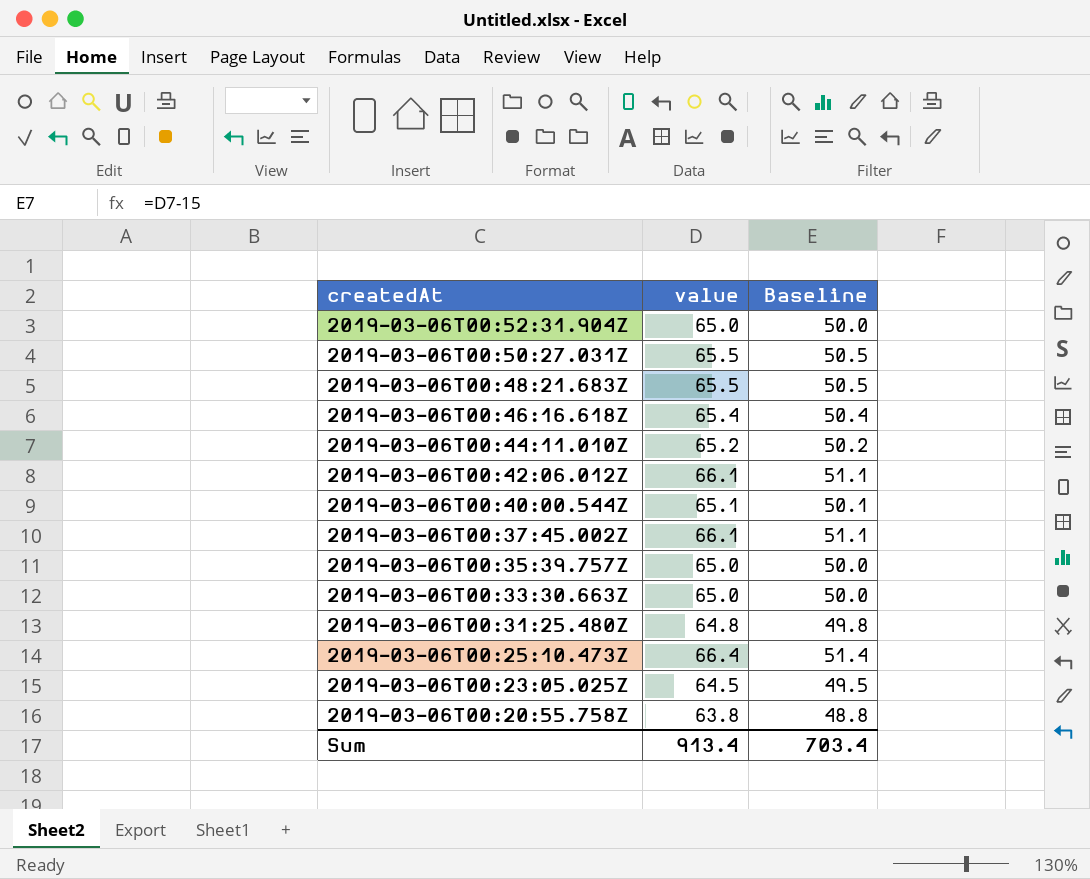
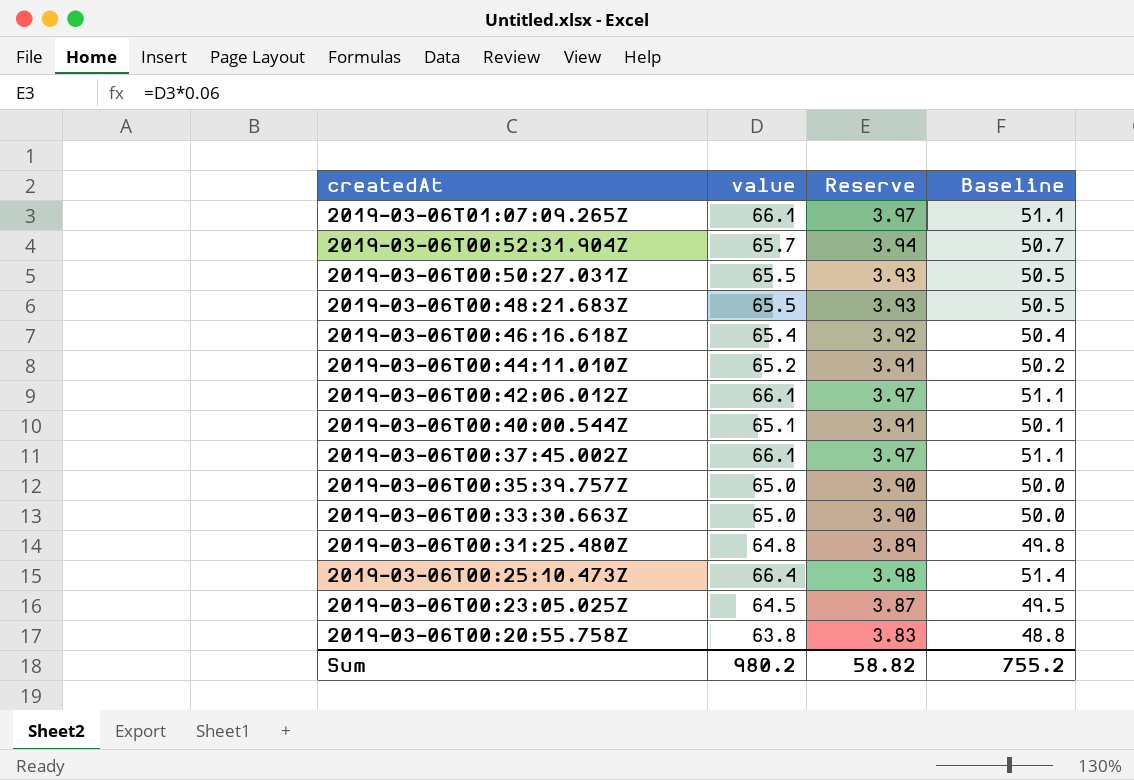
column Reserve | formula: none -> [value] * 0.06
row 2019-03-06T01:07:09.265Z: none -> 66.1 | 3.97 | 51.1
2019-03-06T00:52:31.904Z | value: 65.0 -> 65.7
2019-03-06T00:52:31.904Z | Baseline: 50.0 -> 50.7
Sum | value: 913.4 -> 980.2
Sum | Baseline: 703.4 -> 755.2

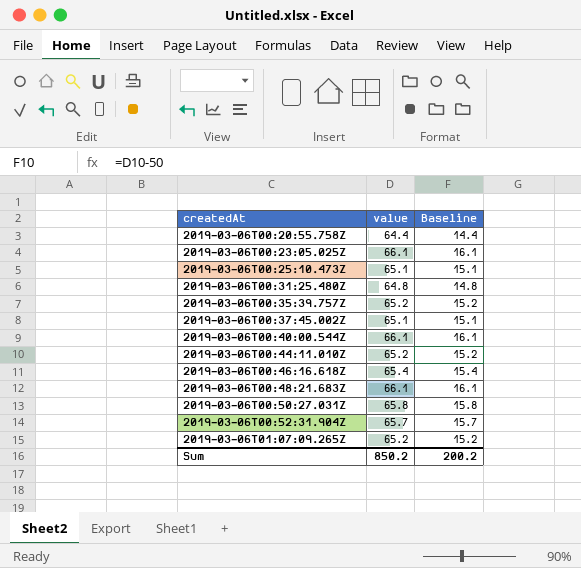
row order: createdAt descending -> createdAt ascending
column Reserve | formula: [value] * 0.06 -> none
column Baseline | formula: [value] - 15 -> [value] - 50
row 2019-03-06T00:42:06.012Z: 66.1 | 3.97 | 51.1 -> none
row 2019-03-06T00:33:30.663Z: 65.0 | 3.90 | 50.0 -> none
2019-03-06T00:20:55.758Z | value: 63.8 -> 64.4
2019-03-06T00:23:05.025Z | value: 64.5 -> 66.1
2019-03-06T00:25:10.473Z | value: 66.4 -> 65.1
2019-03-06T00:35:39.757Z | value: 65.0 -> 65.2
2019-03-06T00:37:45.002Z | value: 66.1 -> 65.1
2019-03-06T00:40:00.544Z | value: 65.1 -> 66.1
2019-03-06T00:48:21.683Z | value: 65.5 -> 66.1
2019-03-06T00:50:27.031Z | value: 65.5 -> 65.8
2019-03-06T01:07:09.265Z | value: 66.1 -> 65.2
Sum | value: 980.2 -> 850.2
Sum | Baseline: 755.2 -> 200.2

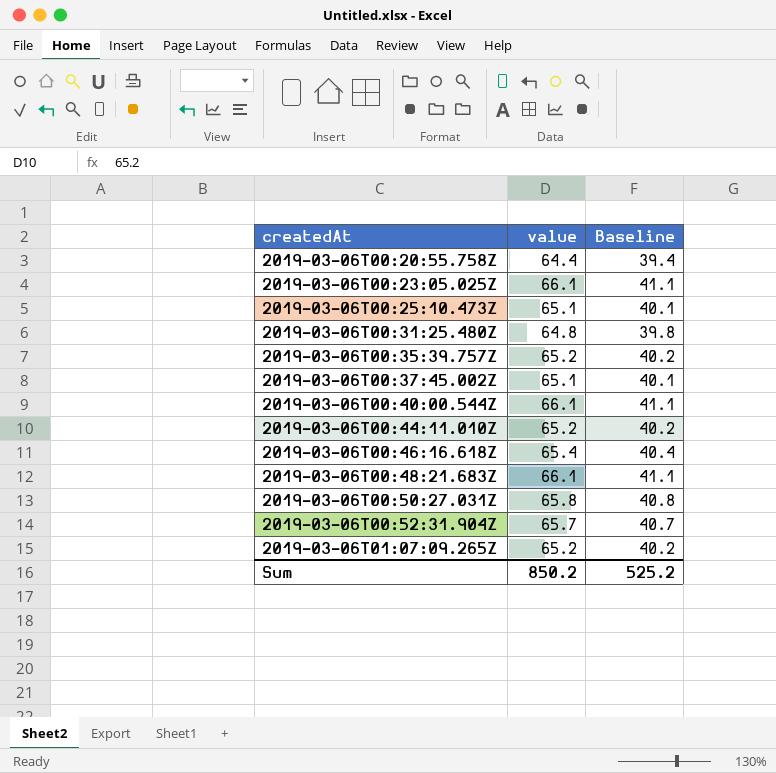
column Baseline | formula: [value] - 50 -> [value] - 25
Sum | Baseline: 200.2 -> 525.2

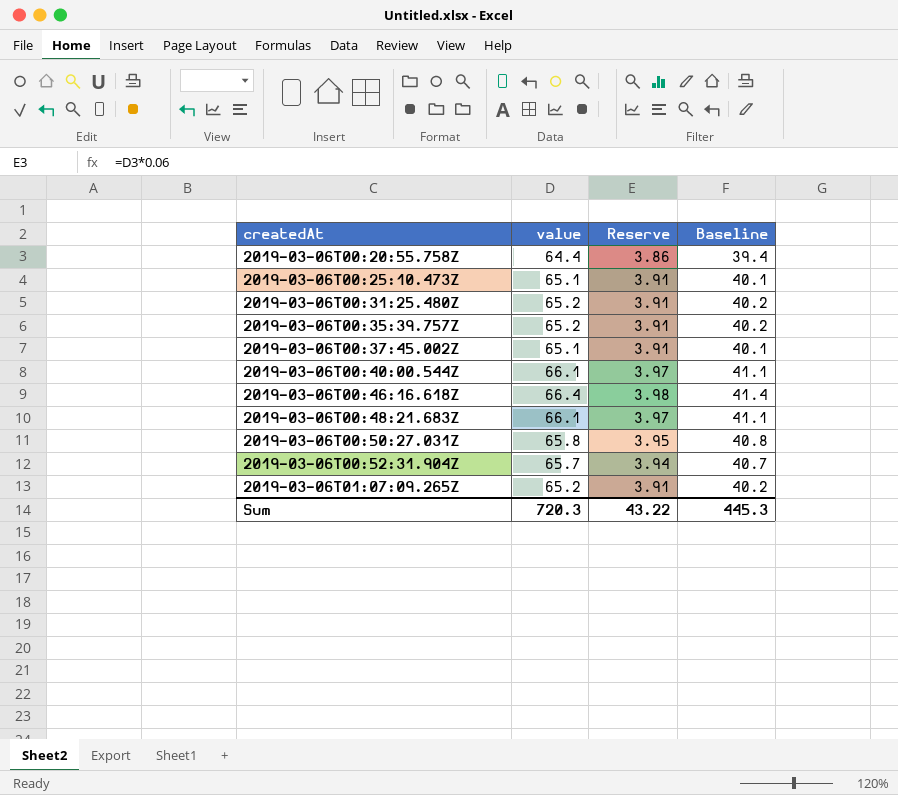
column Reserve | formula: none -> [value] * 0.06
row 2019-03-06T00:23:05.025Z: 66.1 | 41.1 -> none
row 2019-03-06T00:44:11.010Z: 65.2 | 40.2 -> none
2019-03-06T00:31:25.480Z | value: 64.8 -> 65.2
2019-03-06T00:31:25.480Z | Baseline: 39.8 -> 40.2
2019-03-06T00:46:16.618Z | value: 65.4 -> 66.4
2019-03-06T00:46:16.618Z | Baseline: 40.4 -> 41.4
Sum | value: 850.2 -> 720.3
Sum | Baseline: 525.2 -> 445.3

